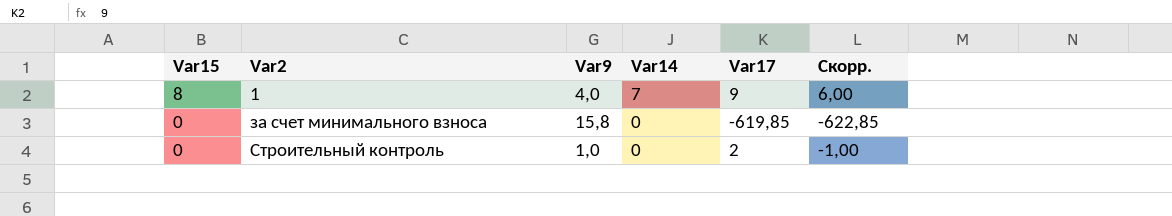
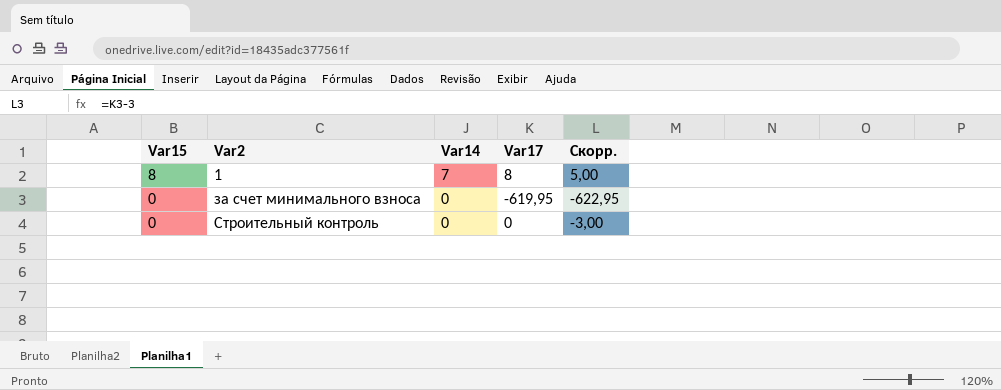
column Var9 | position: 3 -> none
1 | Var17: 9 -> 8
1 | Скорр.: 6,00 -> 5,00
за счет минимального взноса | Var17: -619,85 -> -619,95
за счет минимального взноса | Скорр.: -622,85 -> -622,95
Строительный контроль | Var17: 2 -> 0
Строительный контроль | Скорр.: -1,00 -> -3,00

